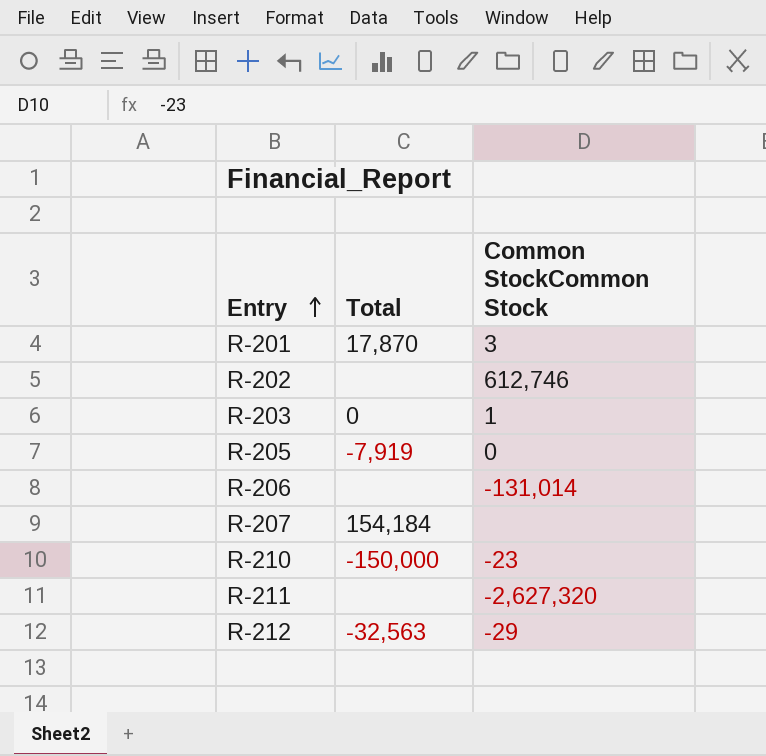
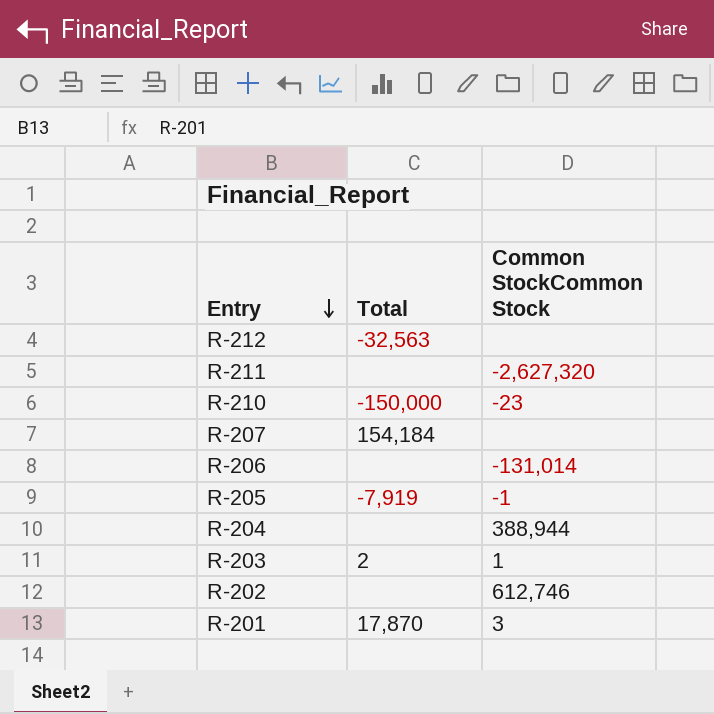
row order: Entry ascending -> Entry descending
R-212 | Common StockCommon Stock: -29 -> none
R-205 | Common StockCommon Stock: 0 -> -1
row R-204: none -> none | 388,944
R-203 | Total: 0 -> 2

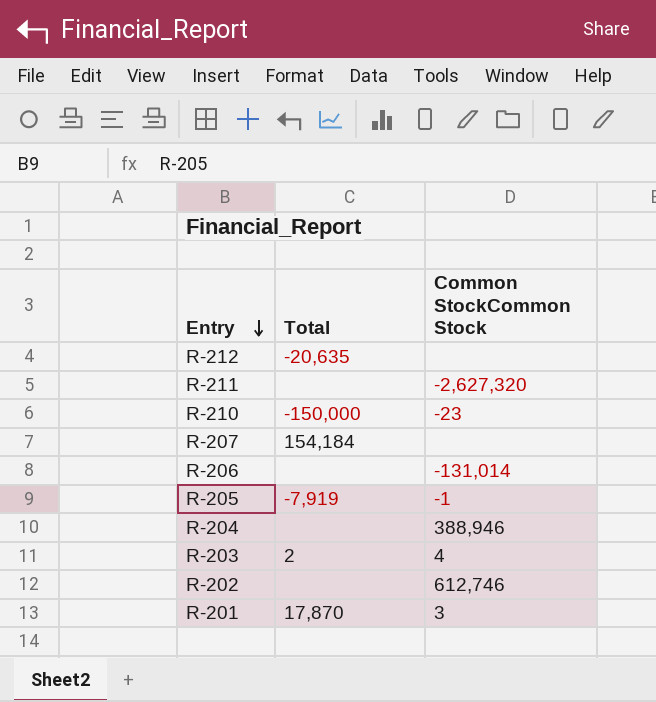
R-212 | Total: -32,563 -> -20,635
R-204 | Common StockCommon Stock: 388,944 -> 388,946
R-203 | Common StockCommon Stock: 1 -> 4

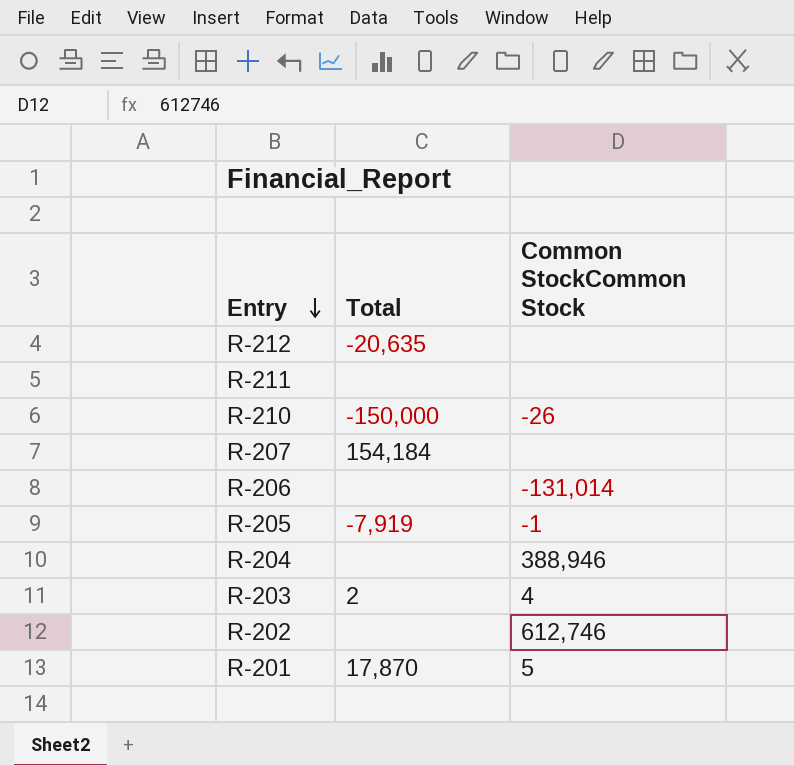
R-211 | Common StockCommon Stock: -2,627,320 -> none
R-210 | Common StockCommon Stock: -23 -> -26
R-201 | Common StockCommon Stock: 3 -> 5

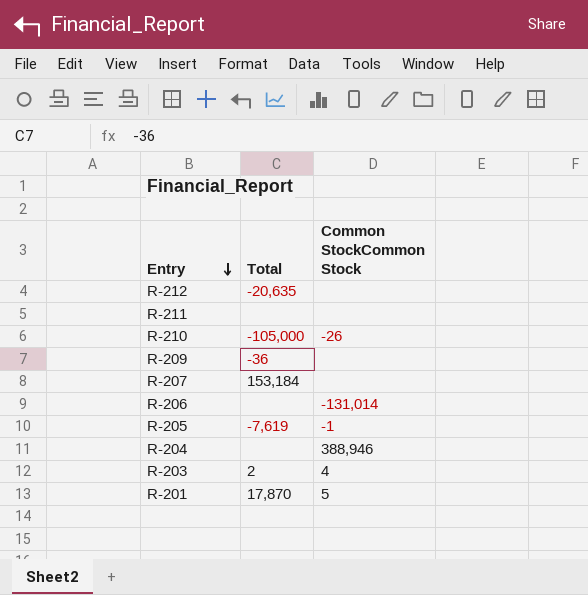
row R-202: none | 612,746 -> none
R-210 | Total: -150,000 -> -105,000
row R-209: none -> -36 | none
R-207 | Total: 154,184 -> 153,184
R-205 | Total: -7,919 -> -7,619

